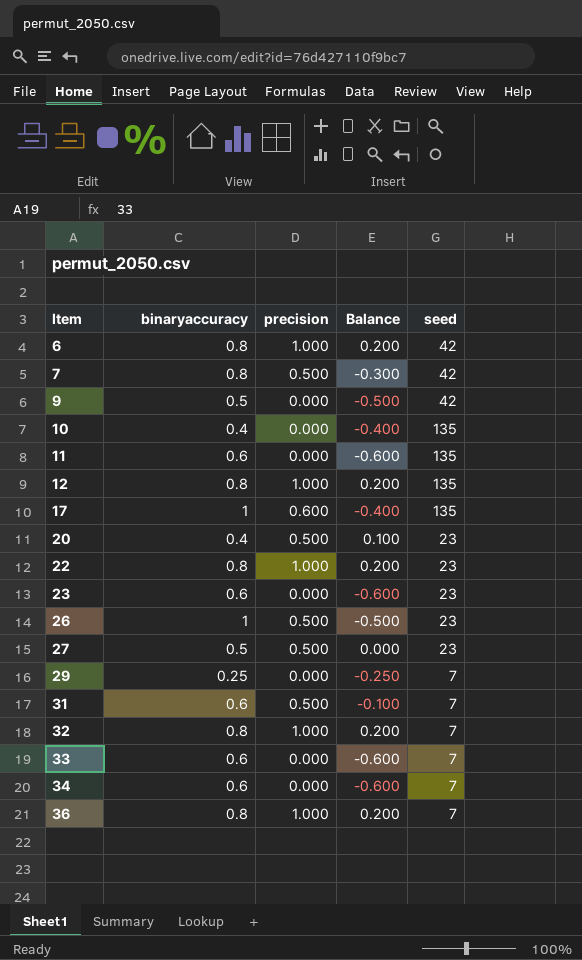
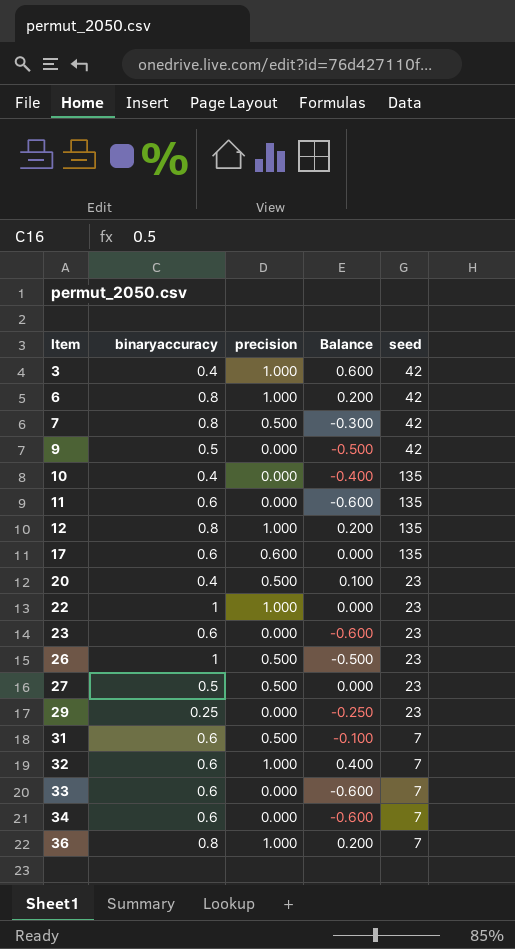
row 3: none -> 0.4 | 1.000 | 0.600 | 42
17 | binaryaccuracy: 1 -> 0.6
17 | Balance: -0.400 -> 0.000
22 | binaryaccuracy: 0.8 -> 1
22 | Balance: 0.200 -> 0.000
29 | seed: 7 -> 23
32 | binaryaccuracy: 0.8 -> 0.6
32 | Balance: 0.200 -> 0.400

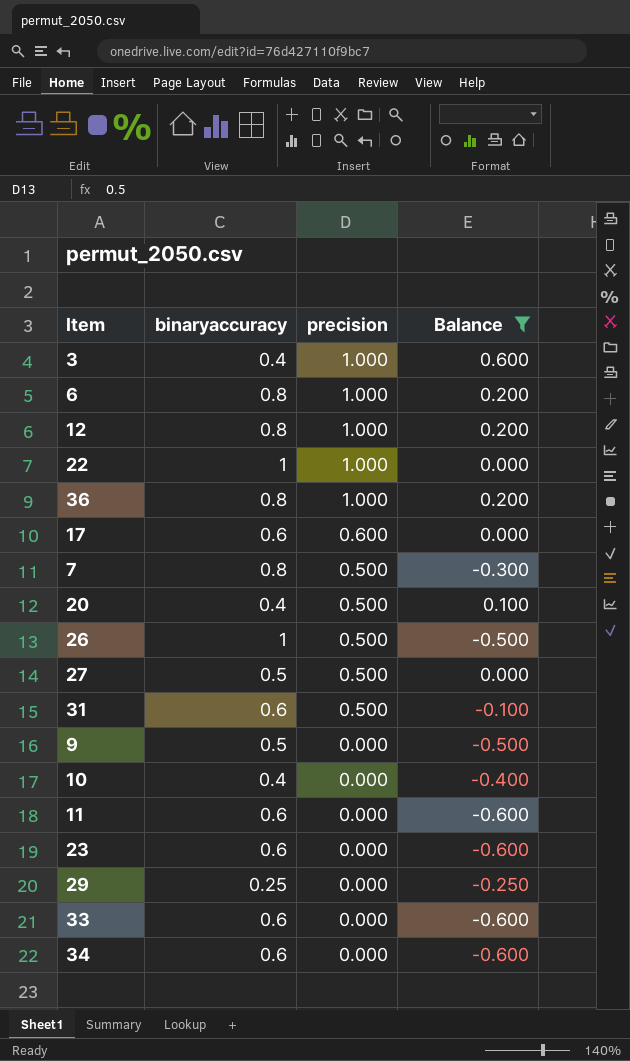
filter: none -> Balance != 0.400
row order: Item ascending -> precision descending
column seed | position: 5 -> none

